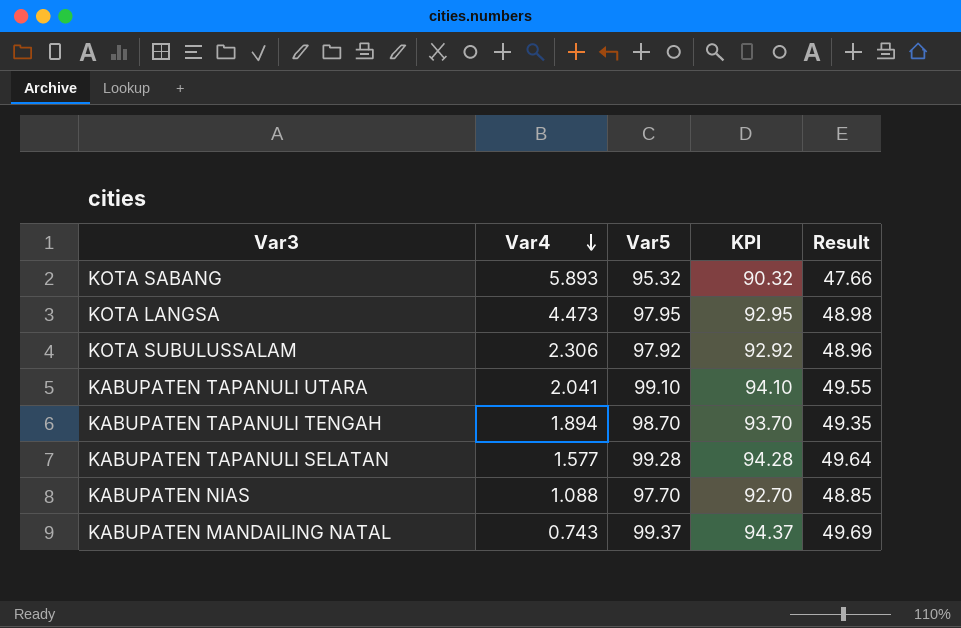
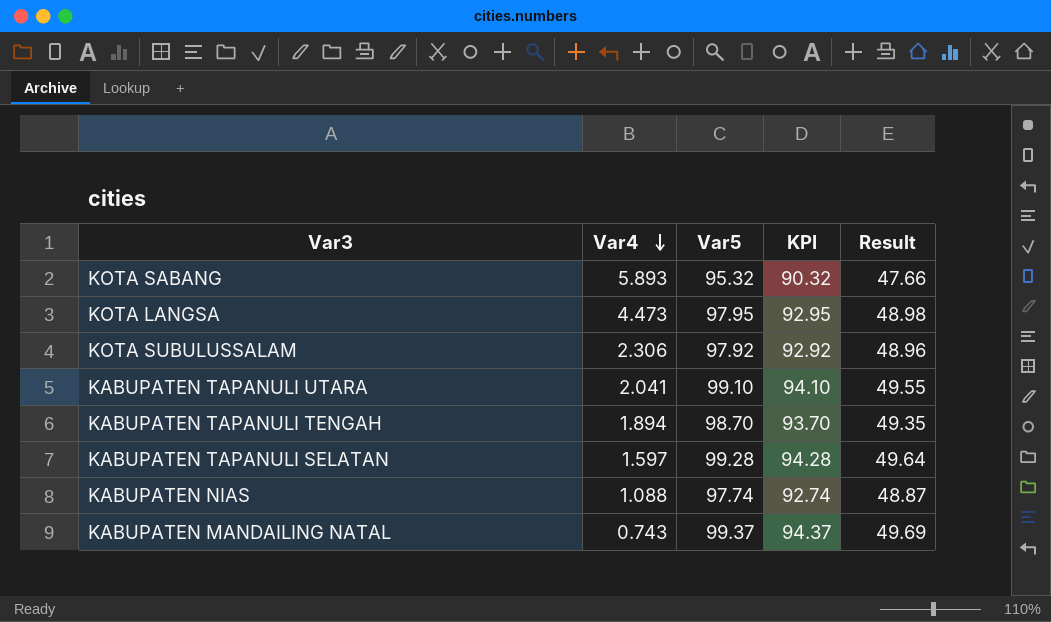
KABUPATEN TAPANULI SELATAN | Var4: 1.577 -> 1.597
KABUPATEN NIAS | Var5: 97.70 -> 97.74
KABUPATEN NIAS | KPI: 92.70 -> 92.74
KABUPATEN NIAS | Result: 48.85 -> 48.87

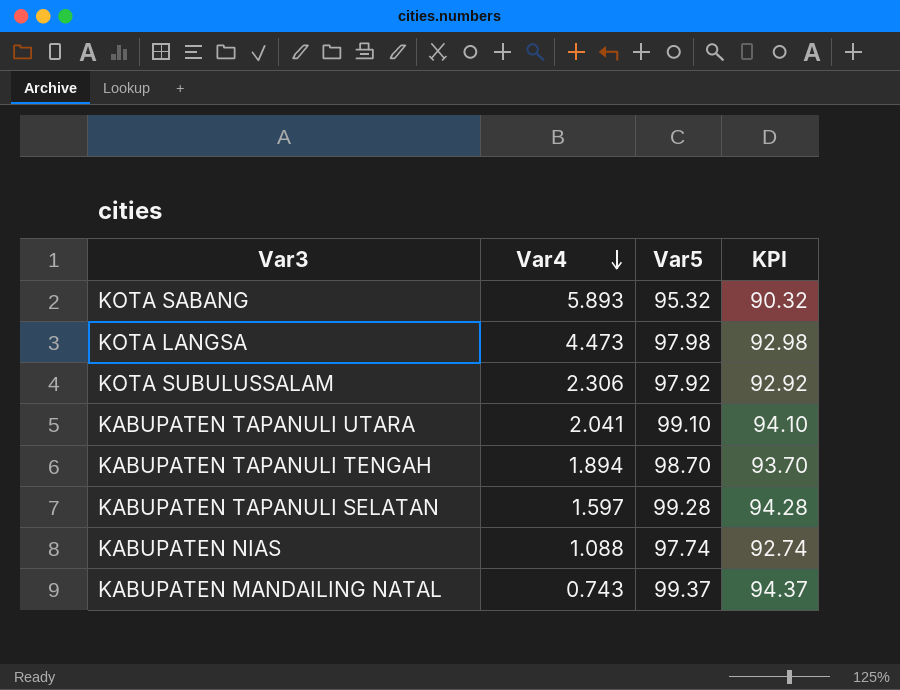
column Result | formula: [Var5] * 0.5 -> none
KOTA LANGSA | Var5: 97.95 -> 97.98
KOTA LANGSA | KPI: 92.95 -> 92.98

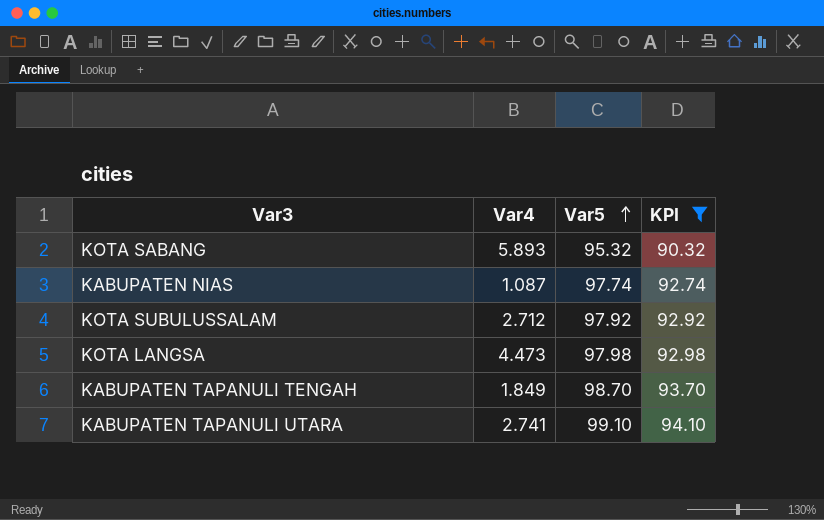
filter: none -> KPI <= 94.10
row order: Var4 descending -> Var5 ascending
KABUPATEN NIAS | Var4: 1.088 -> 1.087
KOTA SUBULUSSALAM | Var4: 2.306 -> 2.712
KABUPATEN TAPANULI TENGAH | Var4: 1.894 -> 1.849
KABUPATEN TAPANULI UTARA | Var4: 2.041 -> 2.741

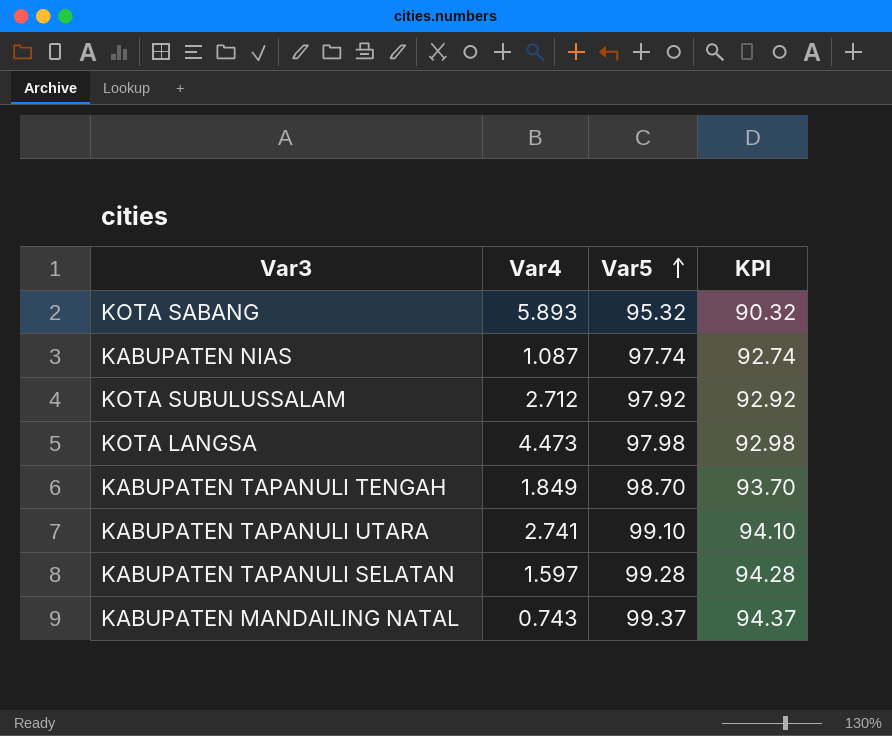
filter: KPI <= 94.10 -> none

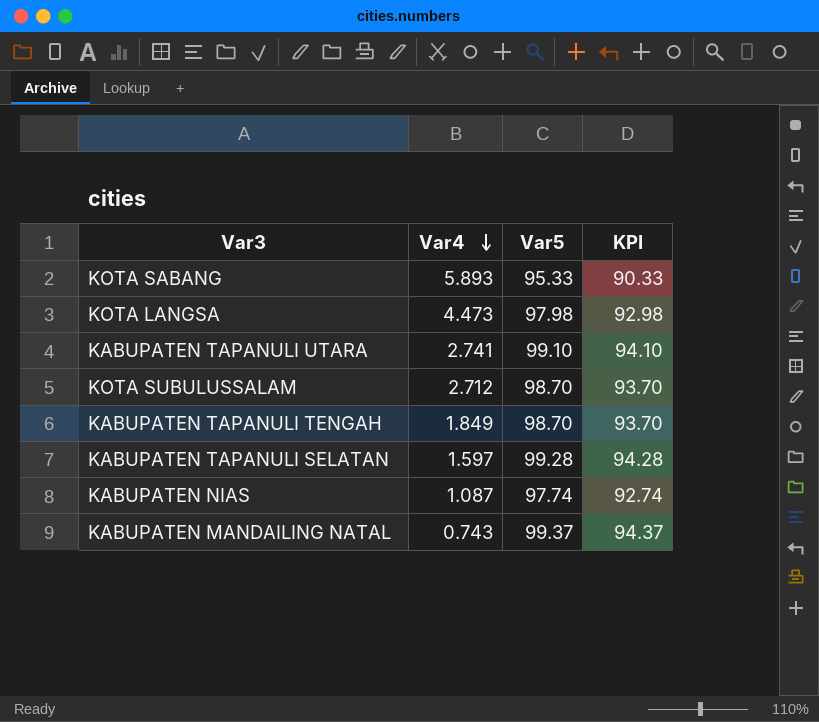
row order: Var5 ascending -> Var4 descending
KOTA SABANG | Var5: 95.32 -> 95.33
KOTA SABANG | KPI: 90.32 -> 90.33
KOTA SUBULUSSALAM | Var5: 97.92 -> 98.70
KOTA SUBULUSSALAM | KPI: 92.92 -> 93.70

